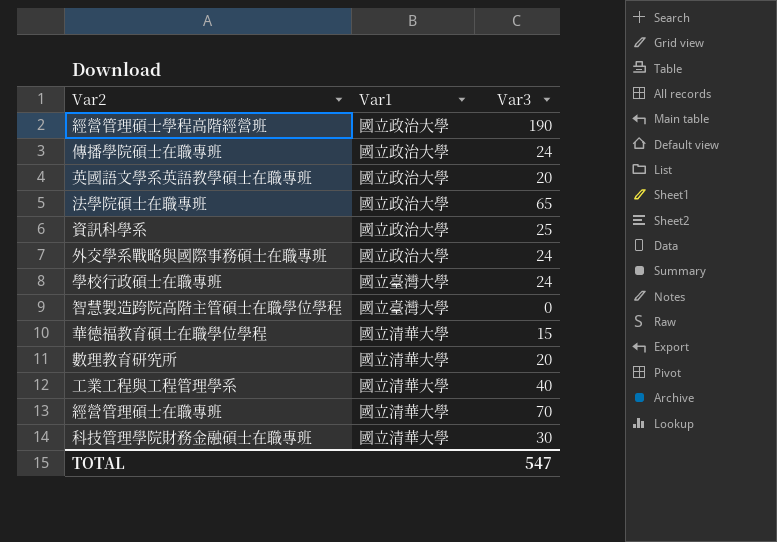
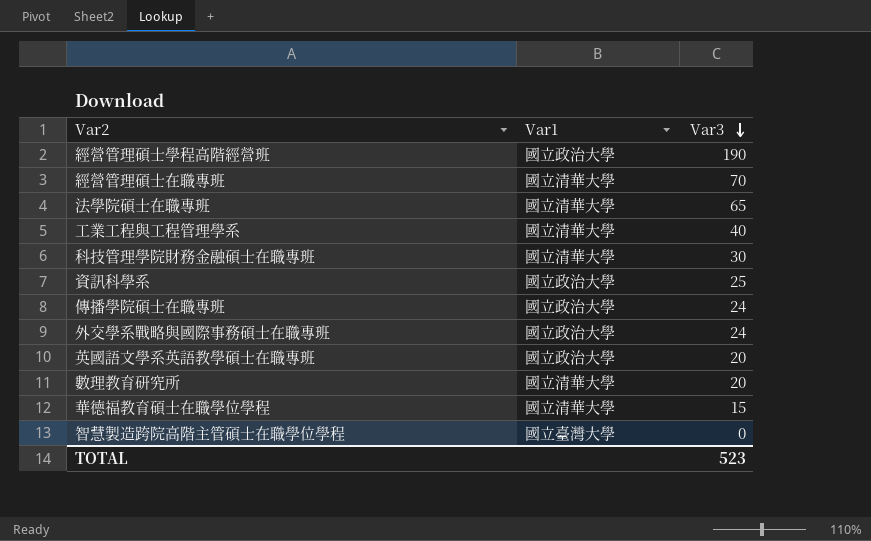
row order: none -> Var3 descending
row 學校行政碩士在職專班: 國立臺灣大學 | 24 -> none
法學院碩士在職專班 | Var1: 國立政治大學 -> 國立清華大學
TOTAL | Var3: 547 -> 523

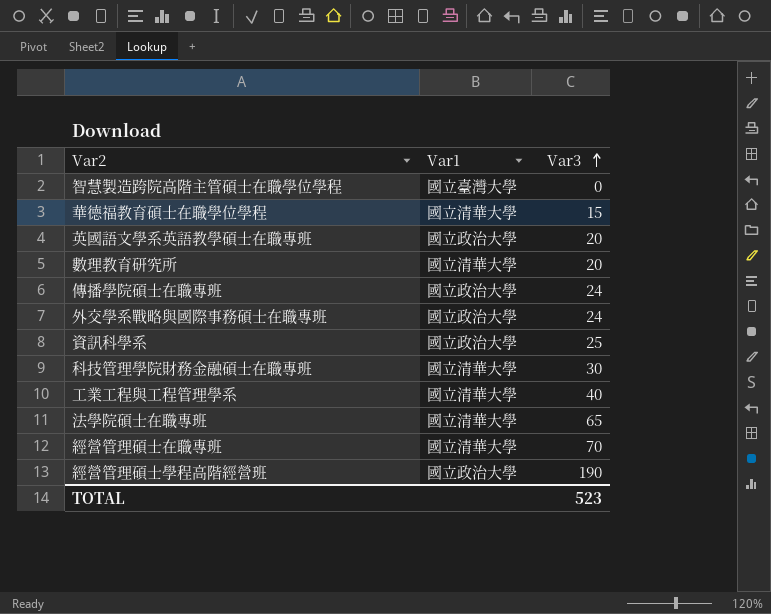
row order: Var3 descending -> Var3 ascending

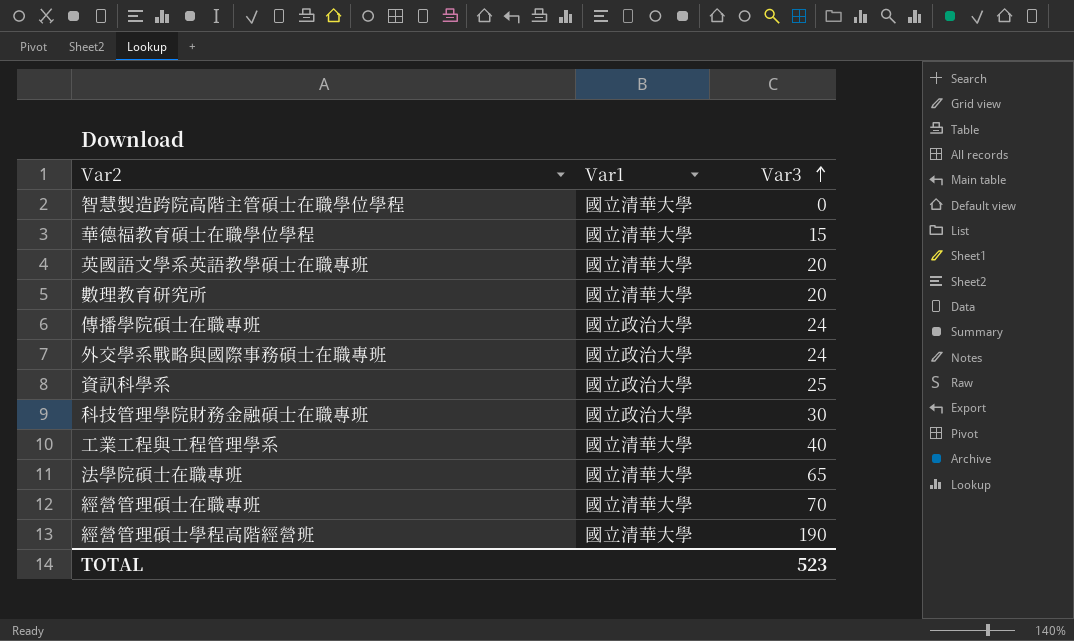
智慧製造跨院高階主管碩士在職學位學程 | Var1: 國立臺灣大學 -> 國立清華大學
英國語文學系英語教學碩士在職專班 | Var1: 國立政治大學 -> 國立清華大學
科技管理學院財務金融碩士在職專班 | Var1: 國立清華大學 -> 國立政治大學
經營管理碩士學程高階經營班 | Var1: 國立政治大學 -> 國立清華大學

